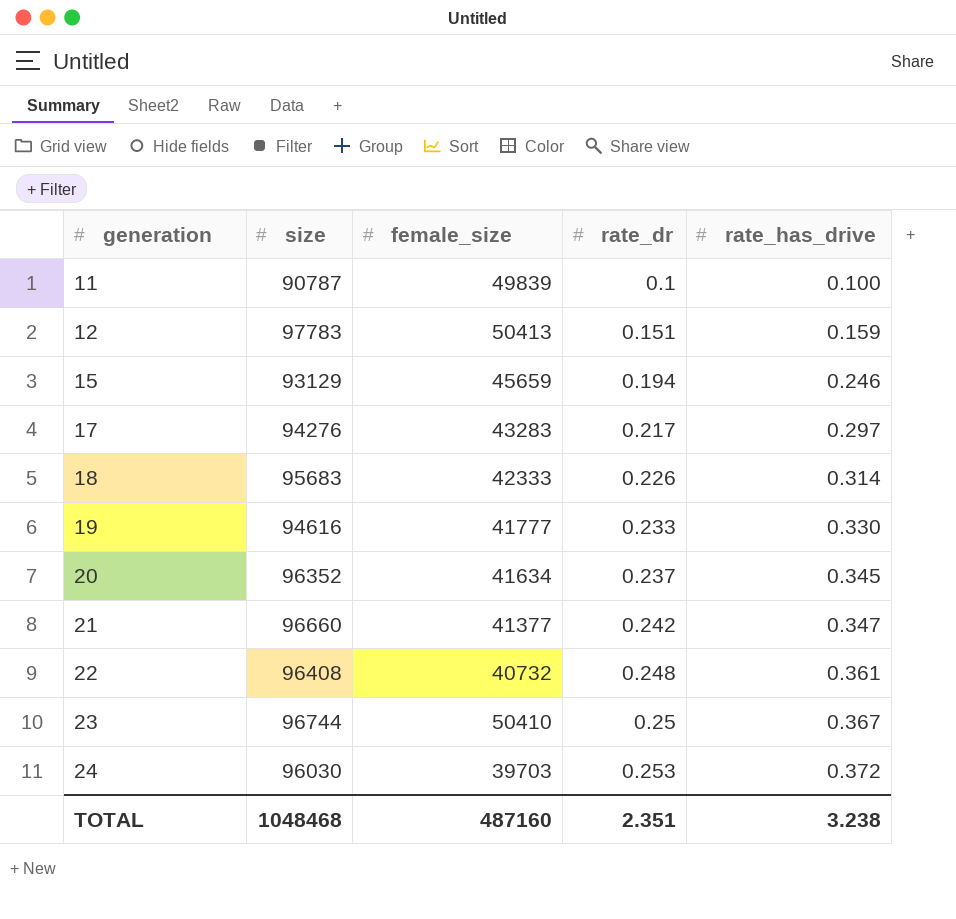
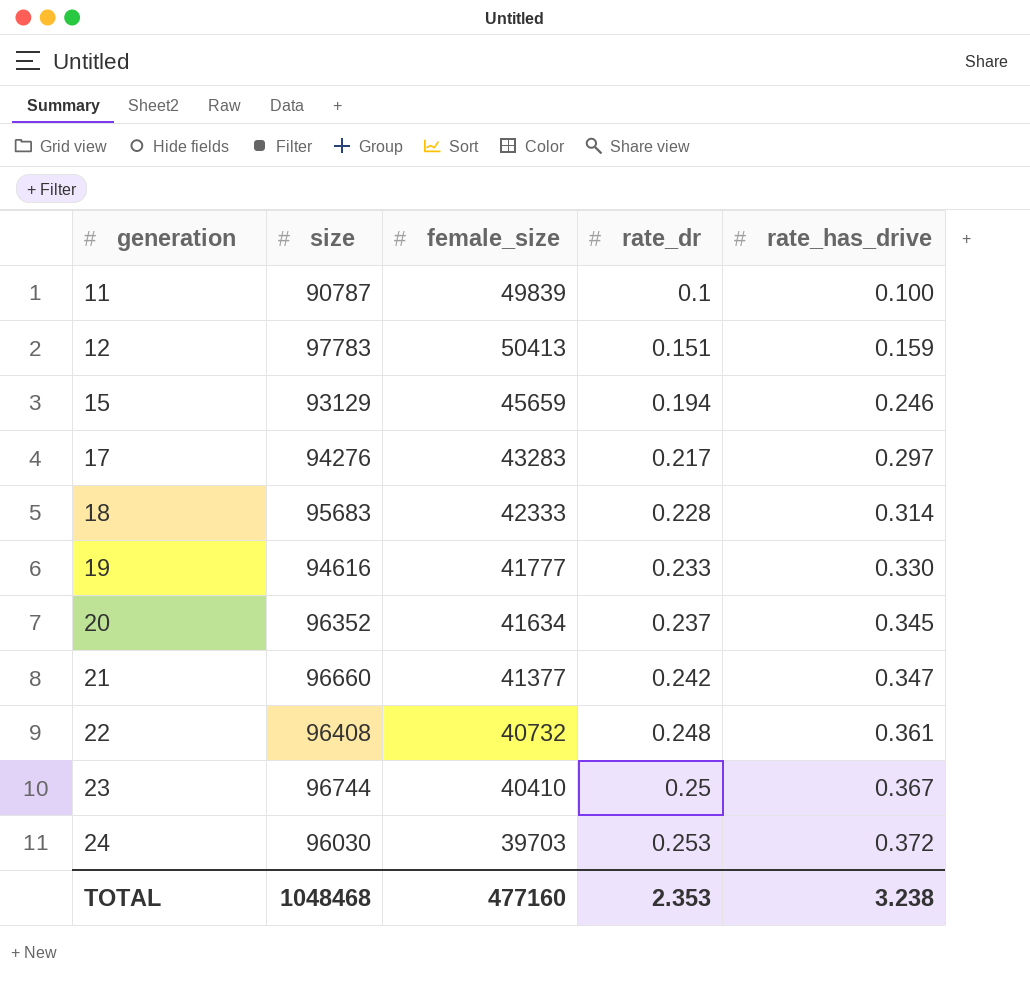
18 | rate_dr: 0.226 -> 0.228
23 | female_size: 50410 -> 40410
TOTAL | female_size: 487160 -> 477160
TOTAL | rate_dr: 2.351 -> 2.353

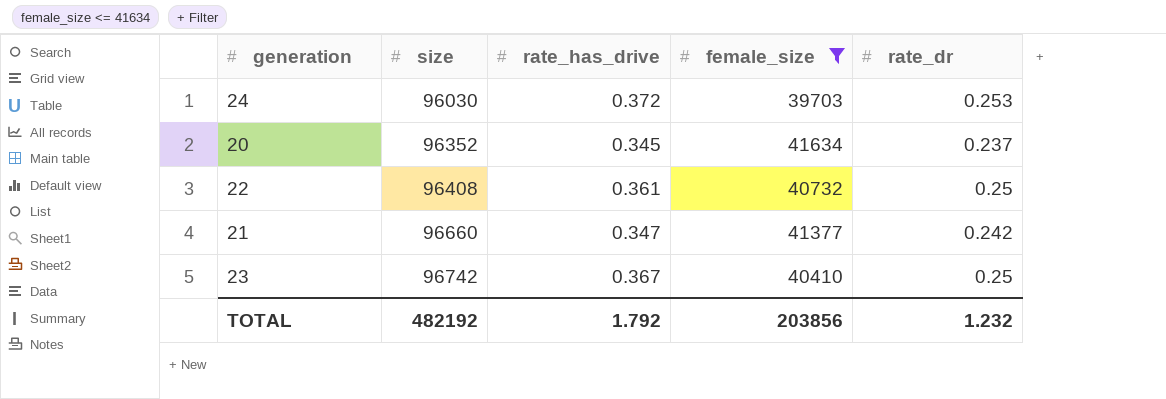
filter: none -> female_size <= 41634
row order: generation ascending -> size ascending
column rate_has_drive | position: 5 -> 3
22 | rate_dr: 0.248 -> 0.25
23 | size: 96744 -> 96742
TOTAL | size: 1048468 -> 482192
TOTAL | rate_has_drive: 3.238 -> 1.792
TOTAL | female_size: 477160 -> 203856
TOTAL | rate_dr: 2.353 -> 1.232

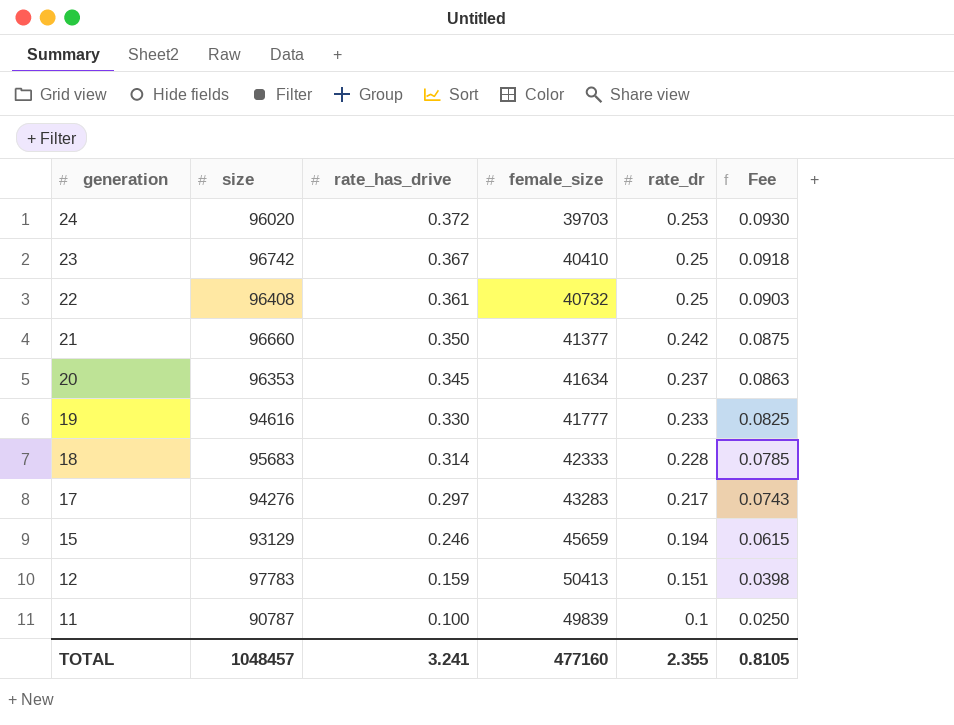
filter: female_size <= 41634 -> none
row order: size ascending -> generation descending
column Fee | formula: none -> [rate_has_drive] * 0.25
24 | size: 96030 -> 96020
21 | rate_has_drive: 0.347 -> 0.350
20 | size: 96352 -> 96353
TOTAL | size: 482192 -> 1048457
TOTAL | rate_has_drive: 1.792 -> 3.241
TOTAL | female_size: 203856 -> 477160
TOTAL | rate_dr: 1.232 -> 2.355

